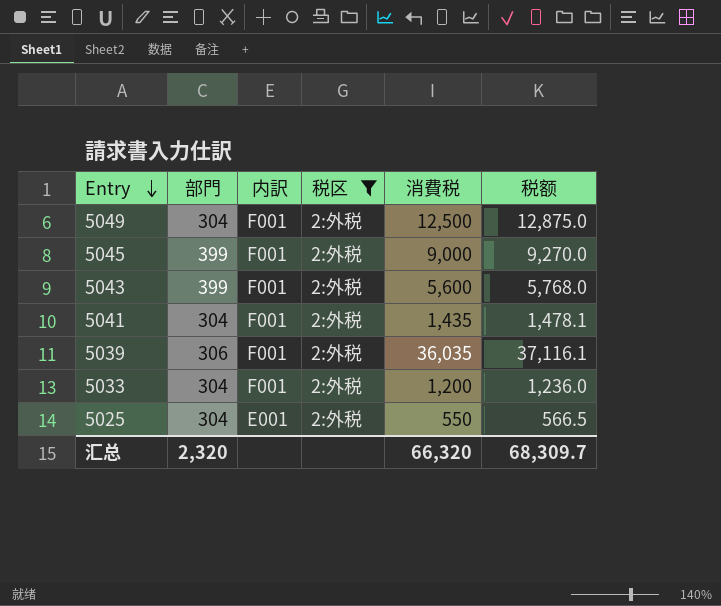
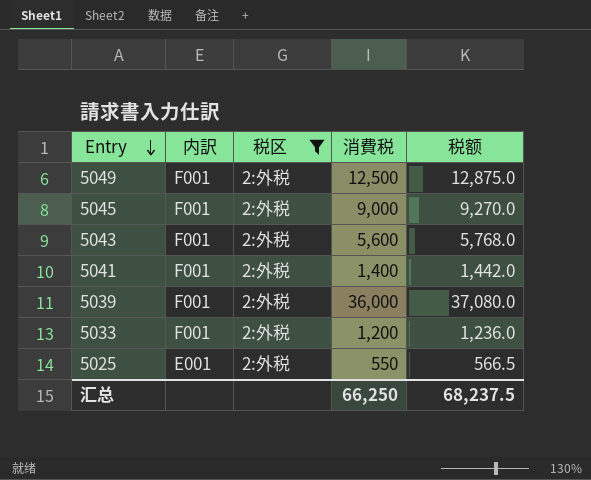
column 部門 | position: 2 -> none
5041 | 消費税: 1,435 -> 1,400
5041 | 税额: 1,478.1 -> 1,442.0
5039 | 消費税: 36,035 -> 36,000
5039 | 税额: 37,116.1 -> 37,080.0
汇总 | 消費税: 66,320 -> 66,250
汇总 | 税额: 68,309.7 -> 68,237.5

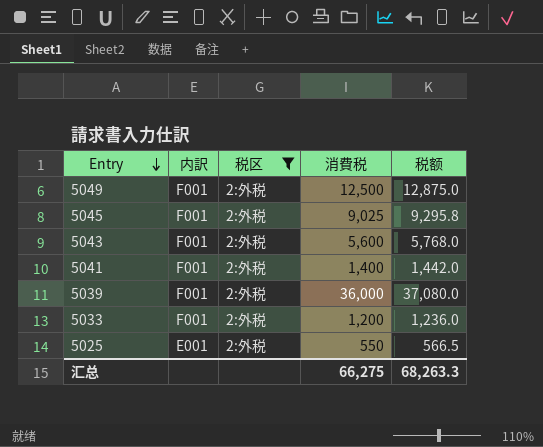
5045 | 消費税: 9,000 -> 9,025
5045 | 税额: 9,270.0 -> 9,295.8
汇总 | 消費税: 66,250 -> 66,275
汇总 | 税额: 68,237.5 -> 68,263.3

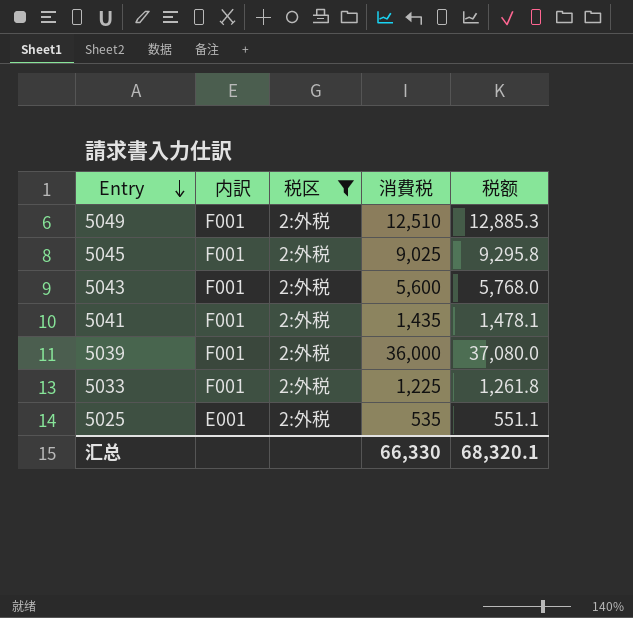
5049 | 消費税: 12,500 -> 12,510
5049 | 税额: 12,875.0 -> 12,885.3
5041 | 消費税: 1,400 -> 1,435
5041 | 税额: 1,442.0 -> 1,478.1
5033 | 消費税: 1,200 -> 1,225
5033 | 税额: 1,236.0 -> 1,261.8
5025 | 消費税: 550 -> 535
5025 | 税额: 566.5 -> 551.1
汇总 | 消費税: 66,275 -> 66,330
汇总 | 税额: 68,263.3 -> 68,320.1

